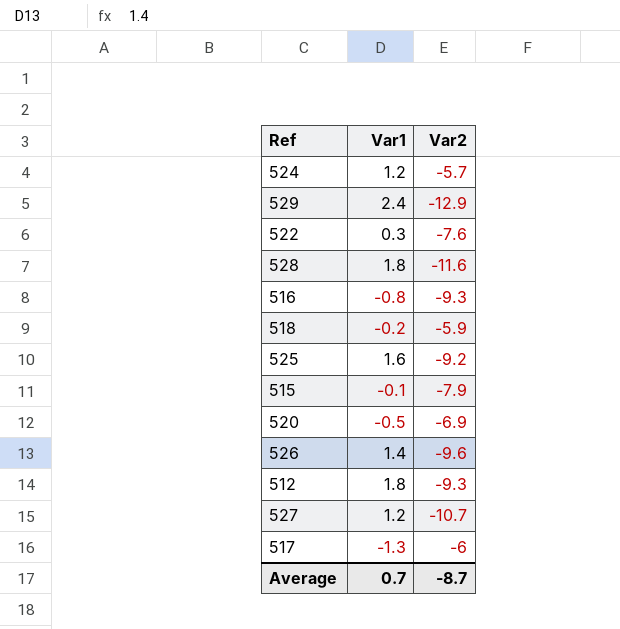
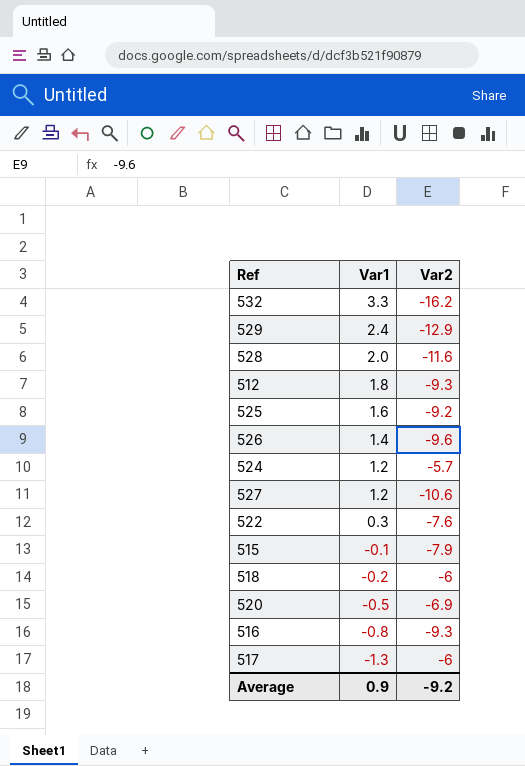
row order: none -> Var1 descending
row 532: none -> 3.3 | -16.2
528 | Var1: 1.8 -> 2.0
527 | Var2: -10.7 -> -10.6
518 | Var2: -5.9 -> -6
Average | Var1: 0.7 -> 0.9
Average | Var2: -8.7 -> -9.2

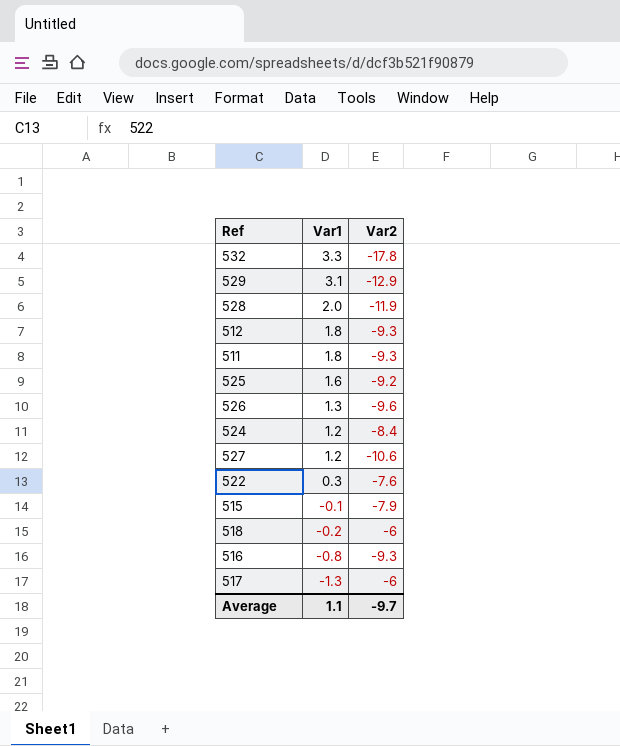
row 520: -0.5 | -6.9 -> none
532 | Var2: -16.2 -> -17.8
529 | Var1: 2.4 -> 3.1
528 | Var2: -11.6 -> -11.9
row 511: none -> 1.8 | -9.3
526 | Var1: 1.4 -> 1.3
524 | Var2: -5.7 -> -8.4
Average | Var1: 0.9 -> 1.1
Average | Var2: -9.2 -> -9.7

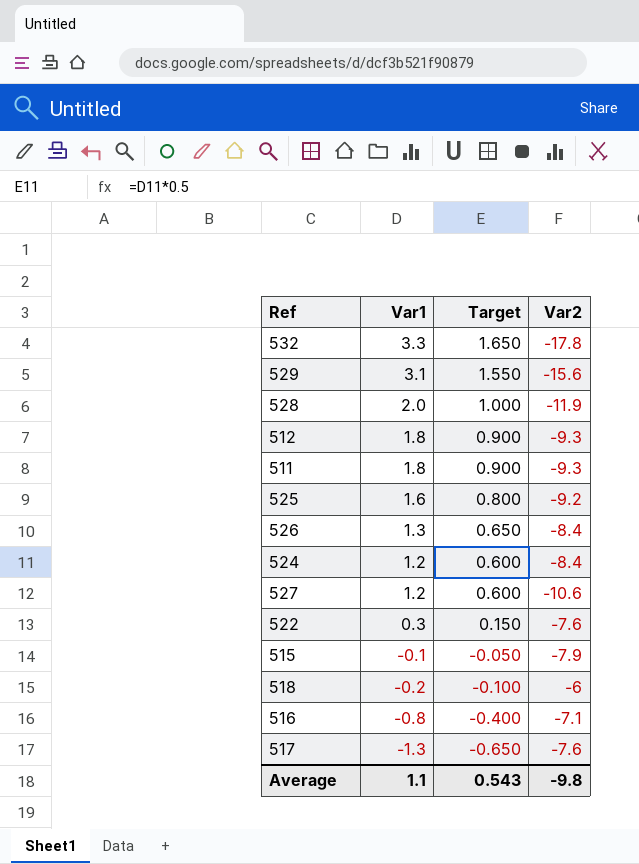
column Target | formula: none -> [Var1] * 0.5
529 | Var2: -12.9 -> -15.6
526 | Var2: -9.6 -> -8.4
516 | Var2: -9.3 -> -7.1
517 | Var2: -6 -> -7.6
Average | Var2: -9.7 -> -9.8

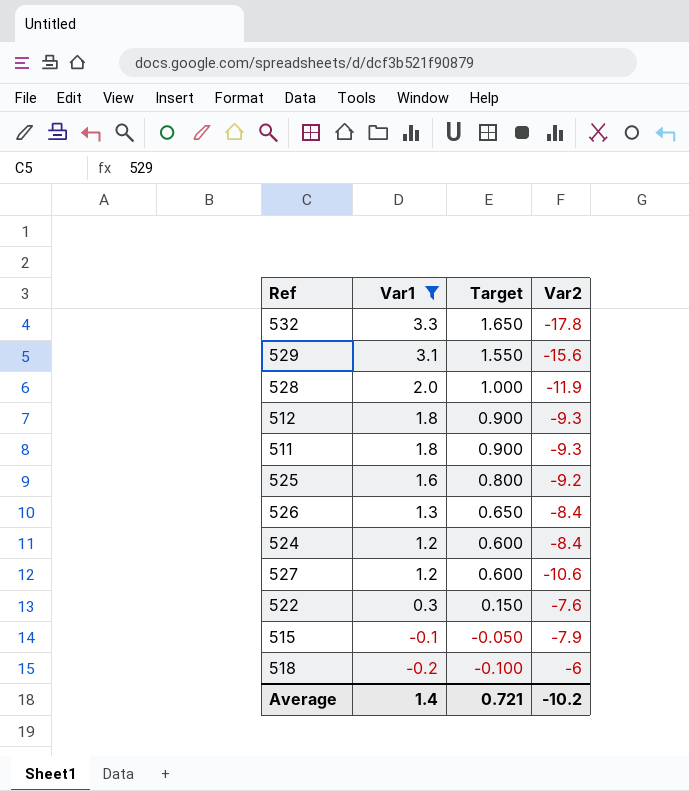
filter: none -> Var1 >= -0.2
Average | Var1: 1.1 -> 1.4
Average | Target: 0.543 -> 0.721
Average | Var2: -9.8 -> -10.2

